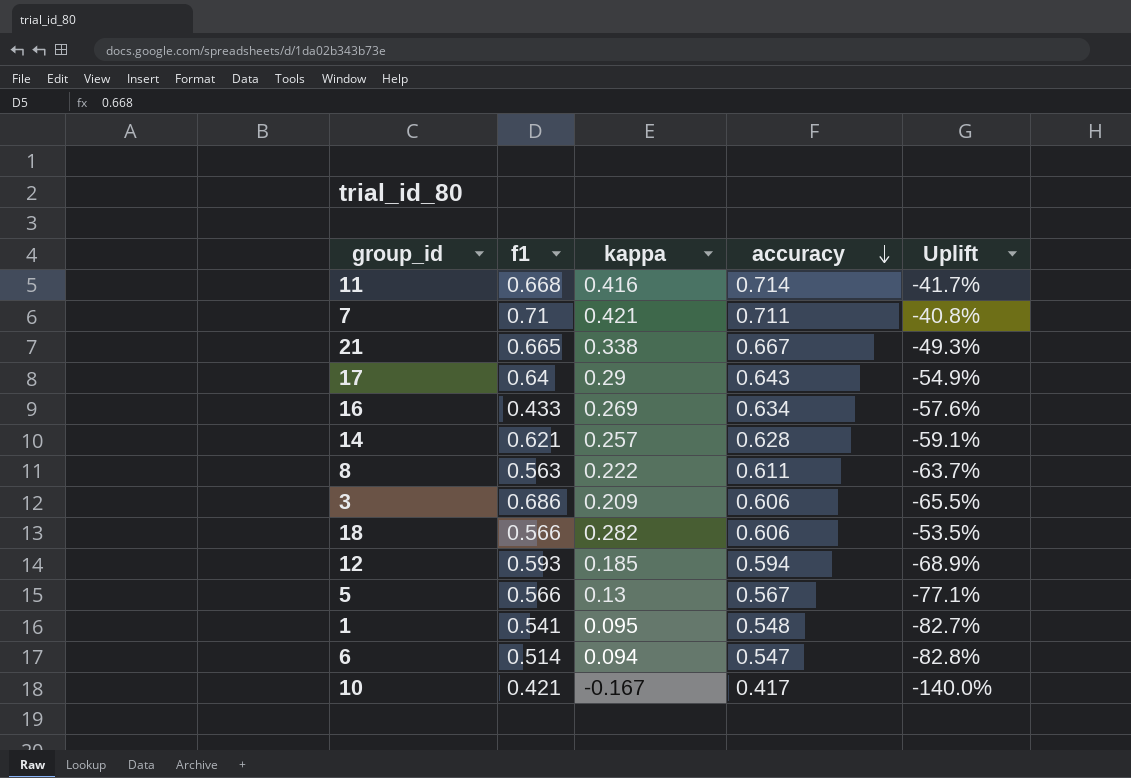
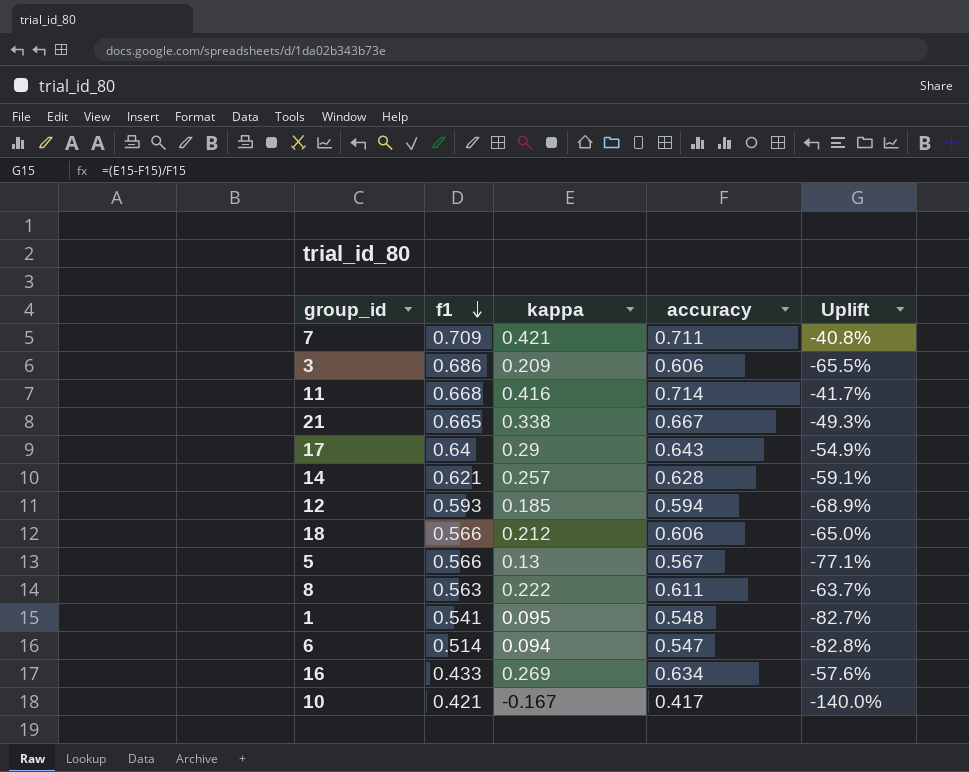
row order: accuracy descending -> f1 descending
7 | f1: 0.71 -> 0.709
18 | kappa: 0.282 -> 0.212
18 | Uplift: -53.5% -> -65.0%

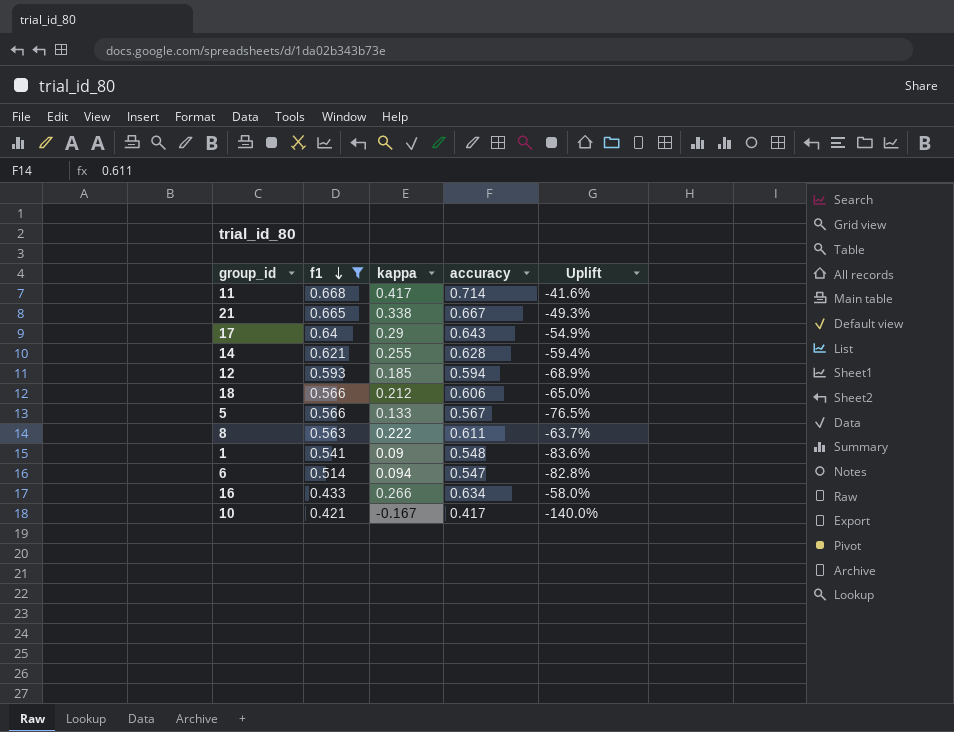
filter: none -> f1 <= 0.668
11 | kappa: 0.416 -> 0.417
11 | Uplift: -41.7% -> -41.6%
14 | kappa: 0.257 -> 0.255
14 | Uplift: -59.1% -> -59.4%
5 | kappa: 0.13 -> 0.133
5 | Uplift: -77.1% -> -76.5%
1 | kappa: 0.095 -> 0.09
1 | Uplift: -82.7% -> -83.6%
16 | kappa: 0.269 -> 0.266
16 | Uplift: -57.6% -> -58.0%

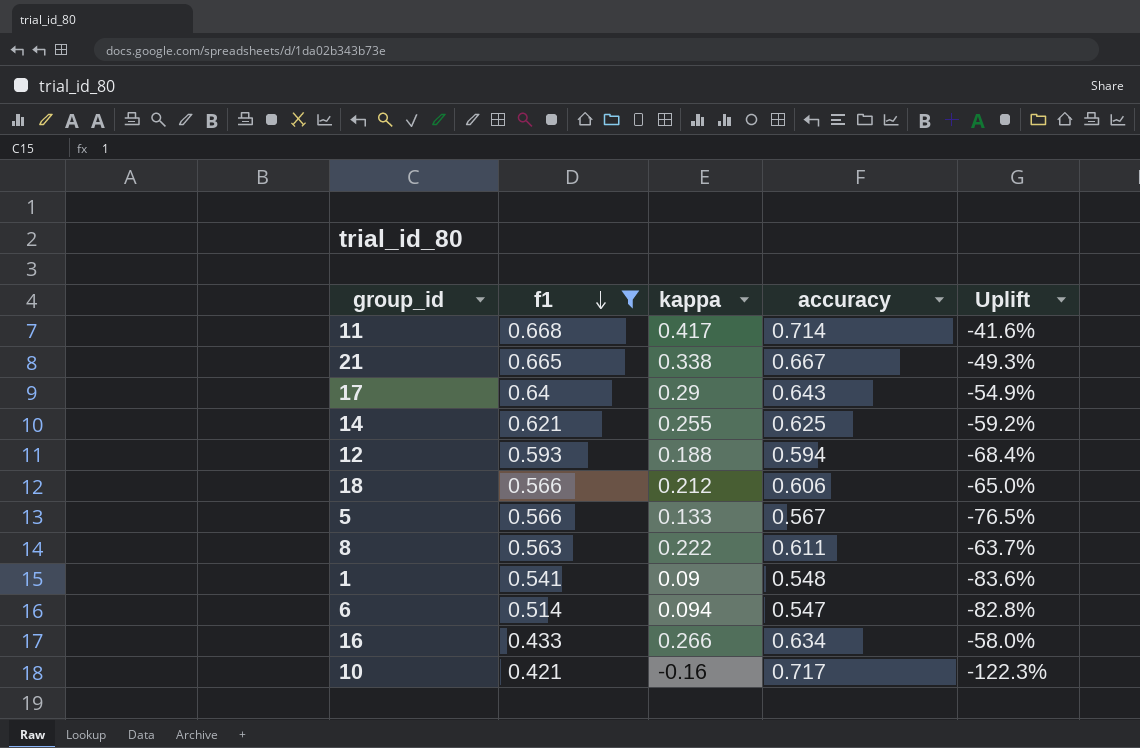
14 | accuracy: 0.628 -> 0.625
14 | Uplift: -59.4% -> -59.2%
12 | kappa: 0.185 -> 0.188
12 | Uplift: -68.9% -> -68.4%
10 | kappa: -0.167 -> -0.16
10 | accuracy: 0.417 -> 0.717
10 | Uplift: -140.0% -> -122.3%

